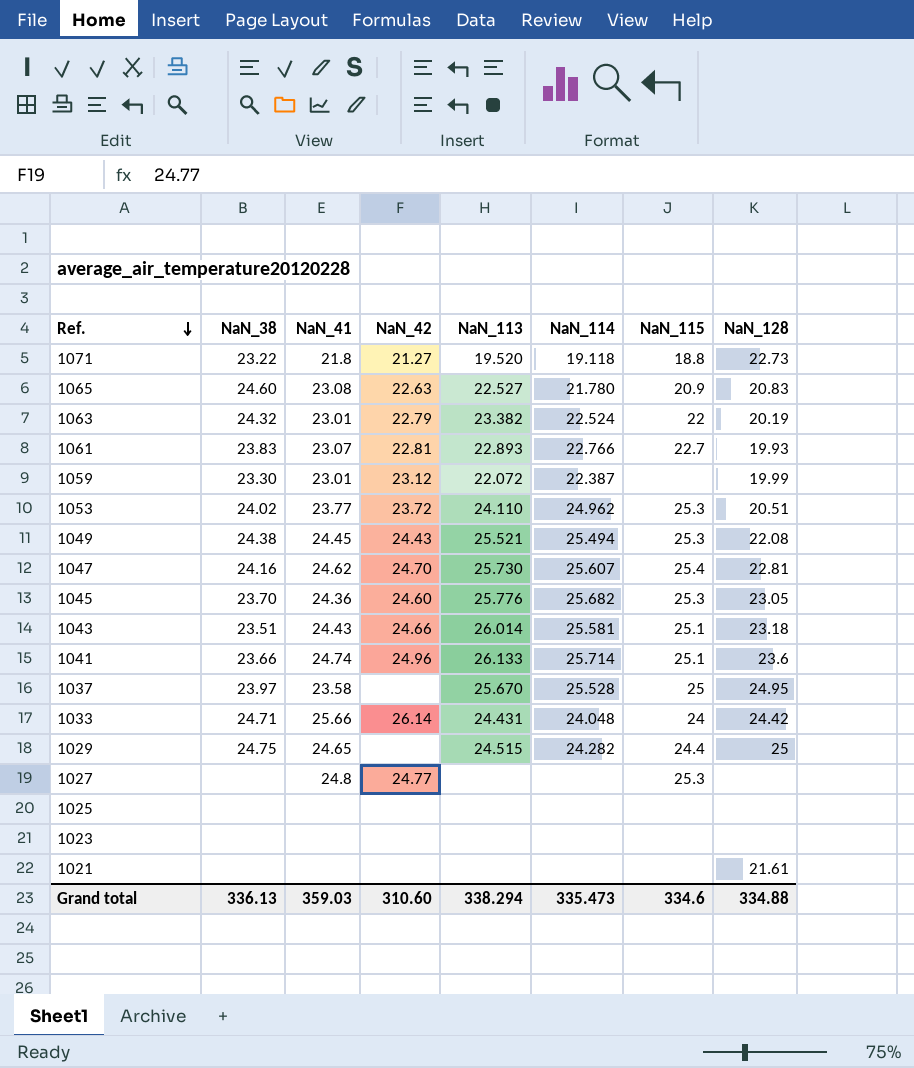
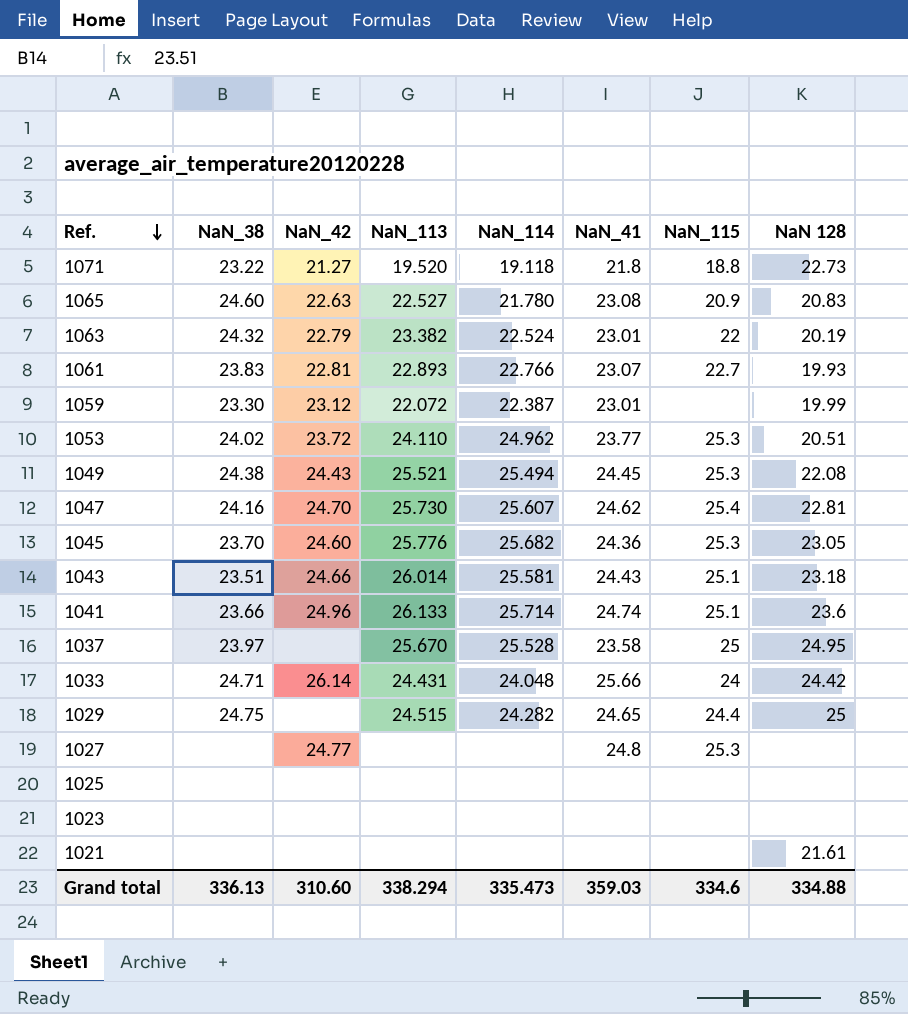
column NaN_41 | position: 3 -> 6
column name: NaN_128 -> NaN 128

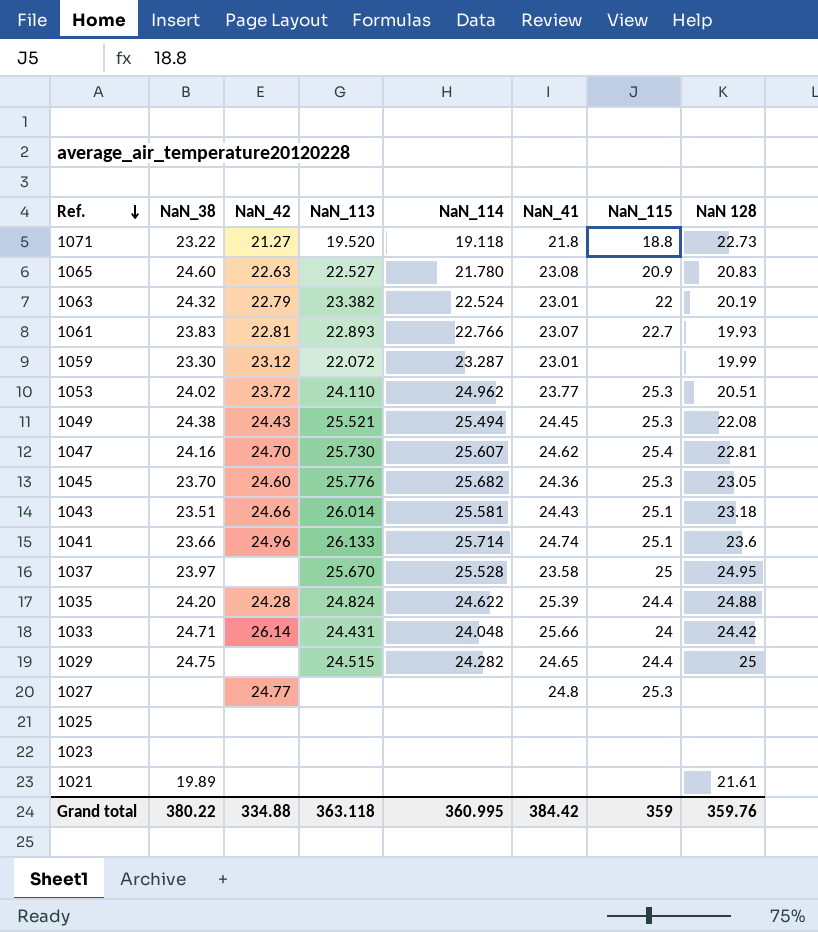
1059 | NaN_114: 22.387 -> 23.287
row 1035: none -> 24.20 | 24.28 | 24.824 | 24.622 | 25.39 | 24.4 | 24.88
1021 | NaN_38: none -> 19.89
Grand total | NaN_38: 336.13 -> 380.22
Grand total | NaN_42: 310.60 -> 334.88
Grand total | NaN_113: 338.294 -> 363.118
Grand total | NaN_114: 335.473 -> 360.995
Grand total | NaN_41: 359.03 -> 384.42
Grand total | NaN_115: 334.6 -> 359
Grand total | NaN 128: 334.88 -> 359.76

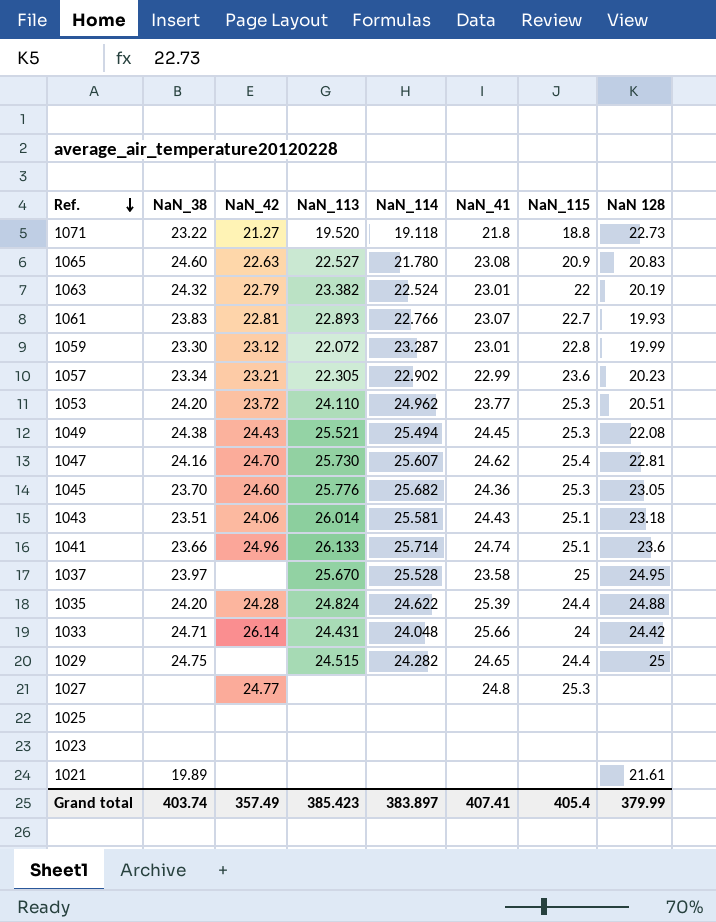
1059 | NaN_115: none -> 22.8
row 1057: none -> 23.34 | 23.21 | 22.305 | 22.902 | 22.99 | 23.6 | 20.23
1053 | NaN_38: 24.02 -> 24.20
1043 | NaN_42: 24.66 -> 24.06
Grand total | NaN_38: 380.22 -> 403.74
Grand total | NaN_42: 334.88 -> 357.49
Grand total | NaN_113: 363.118 -> 385.423
Grand total | NaN_114: 360.995 -> 383.897
Grand total | NaN_41: 384.42 -> 407.41
Grand total | NaN_115: 359 -> 405.4
Grand total | NaN 128: 359.76 -> 379.99

